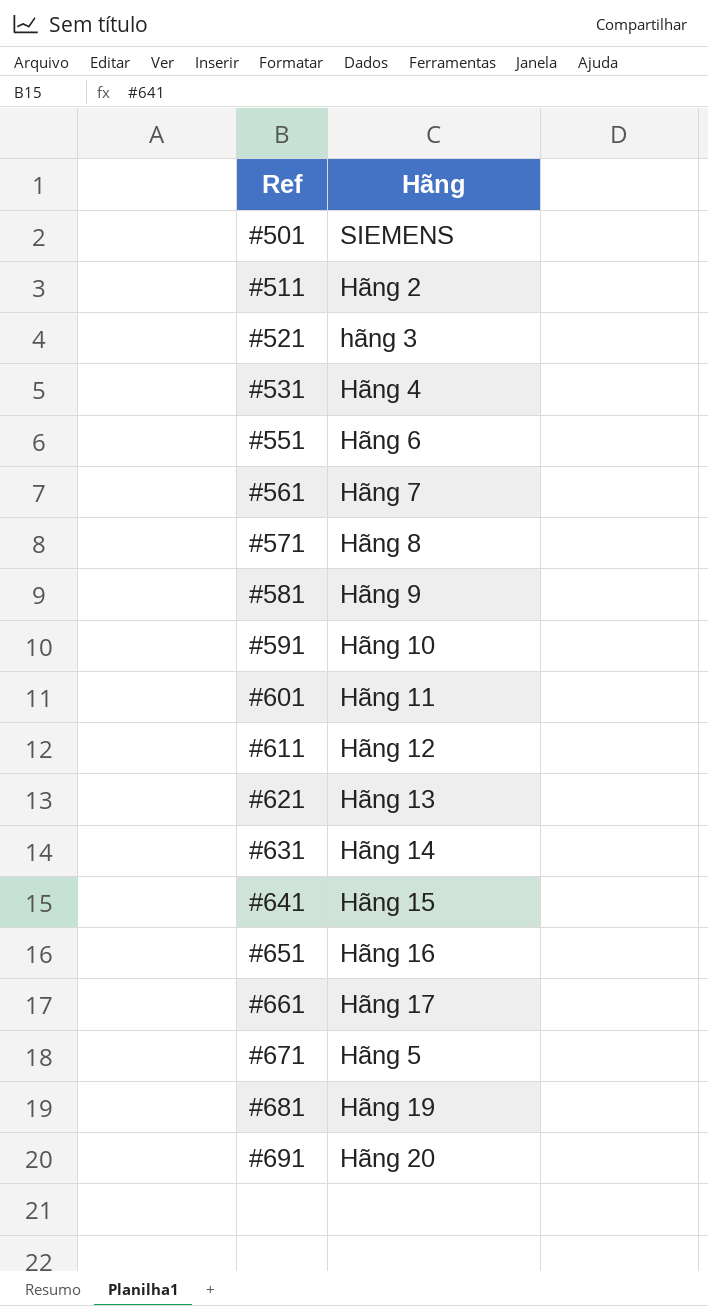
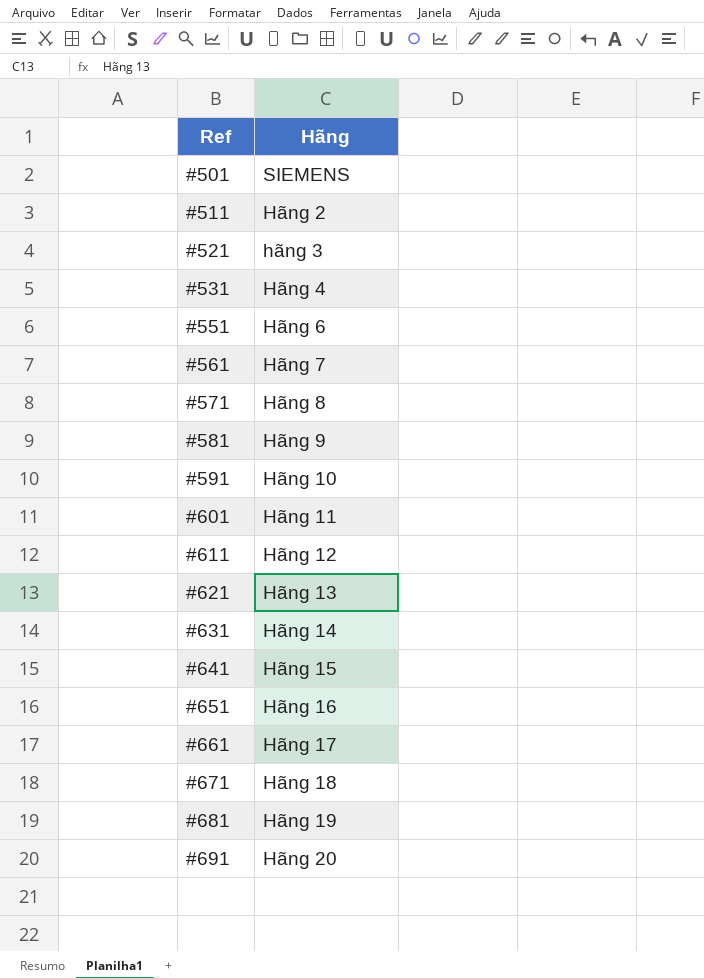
#671 | Hãng: Hãng 5 -> Hãng 18

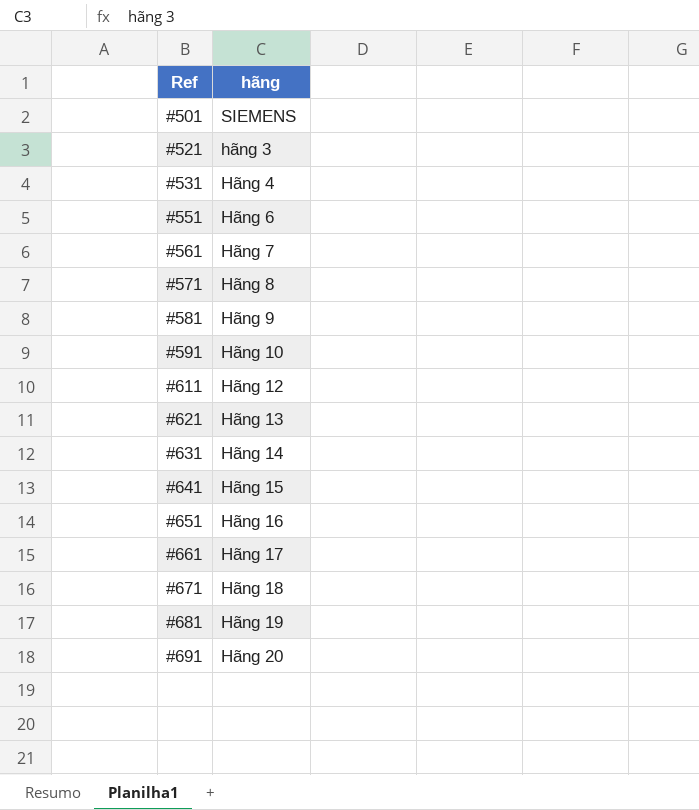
column name: Hãng -> hãng
row #511: Hãng 2 -> none
row #601: Hãng 11 -> none

